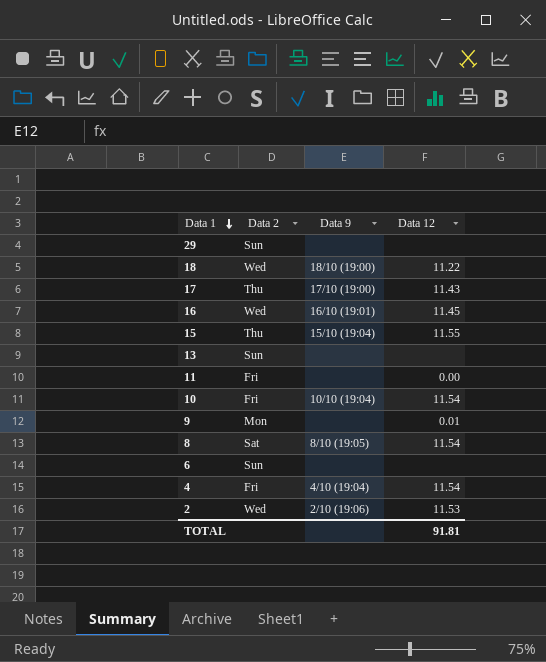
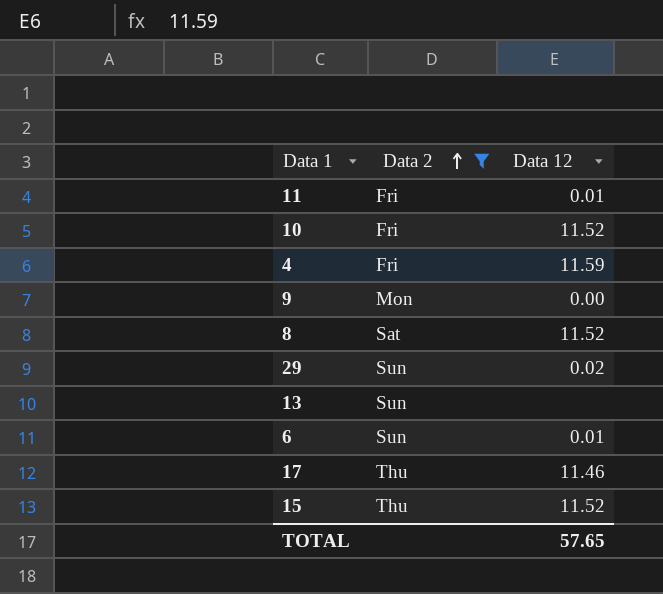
filter: none -> Data 2 != Wed
row order: Data 1 descending -> Data 2 ascending
column Data 9 | position: 3 -> none
11 | Data 12: 0.00 -> 0.01
10 | Data 12: 11.54 -> 11.52
4 | Data 12: 11.54 -> 11.59
9 | Data 12: 0.01 -> 0.00
8 | Data 12: 11.54 -> 11.52
29 | Data 12: none -> 0.02
6 | Data 12: none -> 0.01
17 | Data 12: 11.43 -> 11.46
15 | Data 12: 11.55 -> 11.52
TOTAL | Data 12: 91.81 -> 57.65

